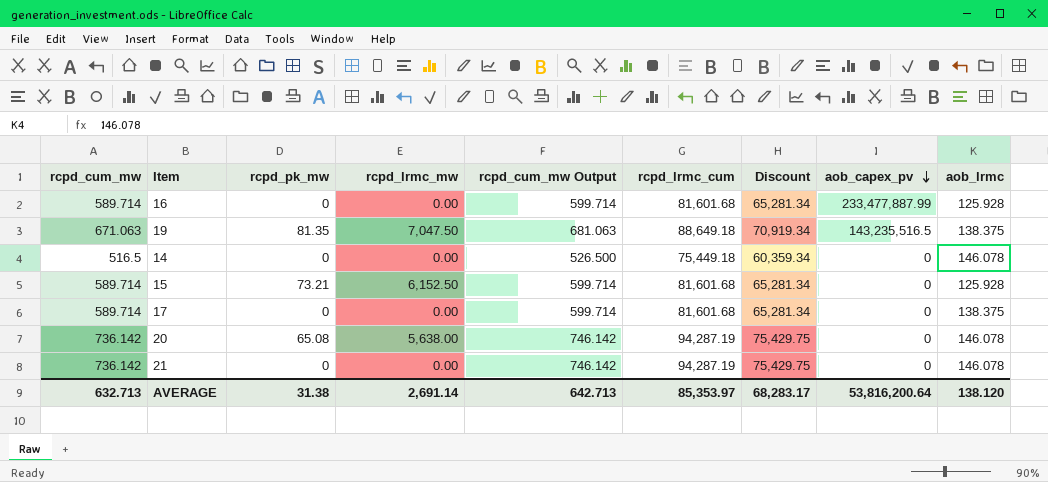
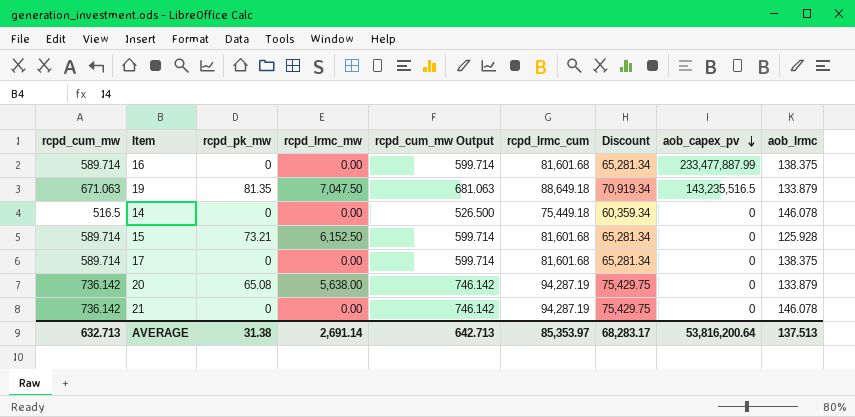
16 | aob_lrmc: 125.928 -> 138.375
19 | aob_lrmc: 138.375 -> 133.879
20 | aob_lrmc: 146.078 -> 133.879
AVERAGE | aob_lrmc: 138.120 -> 137.513

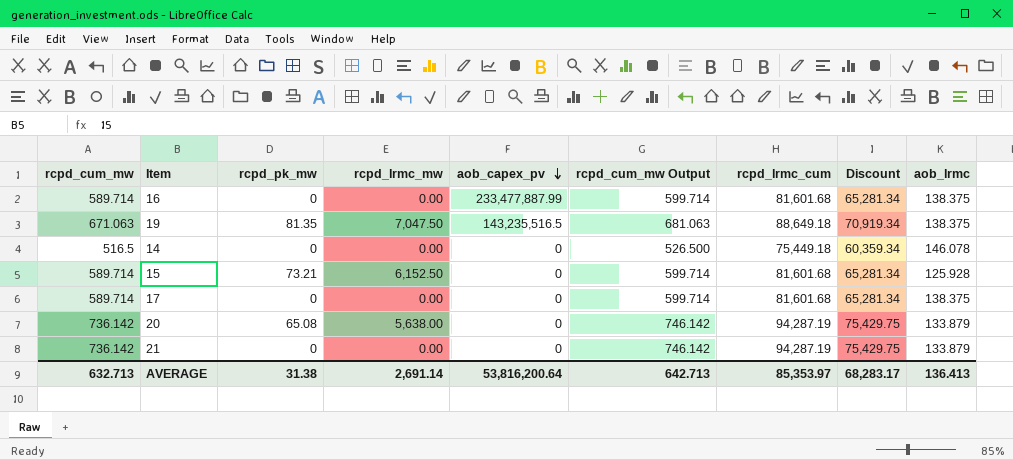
column aob_capex_pv | position: 8 -> 5
19 | aob_lrmc: 133.879 -> 138.375
21 | aob_lrmc: 146.078 -> 133.879
AVERAGE | aob_lrmc: 137.513 -> 136.413

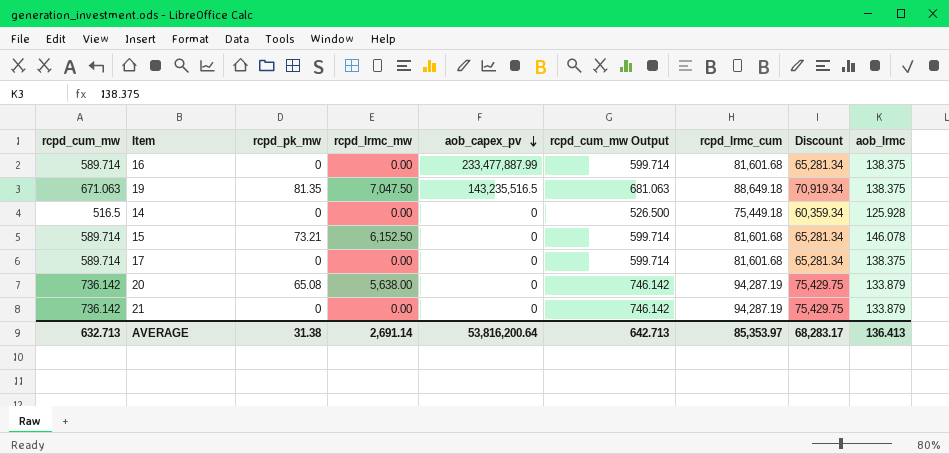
14 | aob_lrmc: 146.078 -> 125.928
15 | aob_lrmc: 125.928 -> 146.078

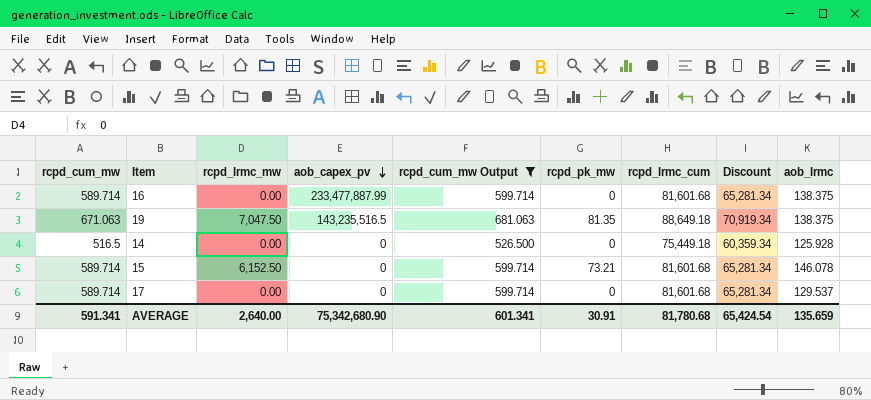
filter: none -> rcpd_cum_mw Output != 746.142
column rcpd_pk_mw | position: 3 -> 6
17 | aob_lrmc: 138.375 -> 129.537
AVERAGE | rcpd_cum_mw: 632.713 -> 591.341
AVERAGE | rcpd_lrmc_mw: 2,691.14 -> 2,640.00
AVERAGE | aob_capex_pv: 53,816,200.64 -> 75,342,680.90
AVERAGE | rcpd_cum_mw Output: 642.713 -> 601.341
AVERAGE | rcpd_pk_mw: 31.38 -> 30.91
AVERAGE | rcpd_lrmc_cum: 85,353.97 -> 81,780.68
AVERAGE | Discount: 68,283.17 -> 65,424.54
AVERAGE | aob_lrmc: 136.413 -> 135.659

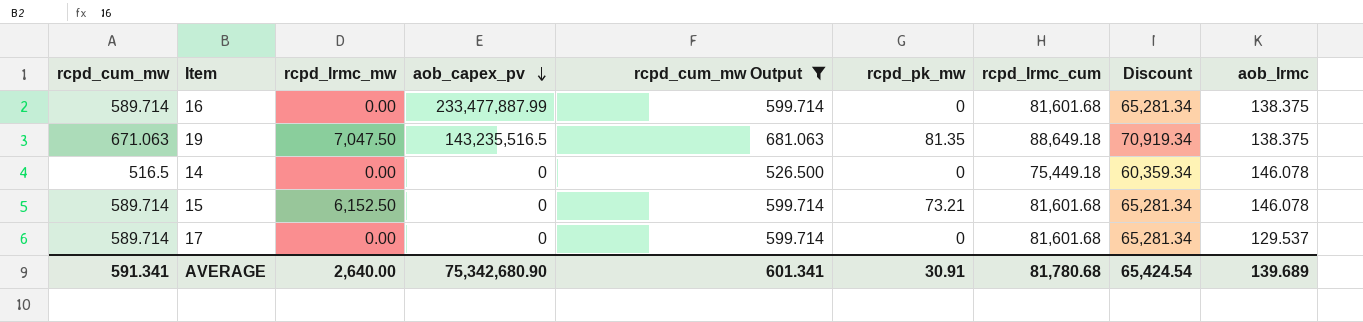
14 | aob_lrmc: 125.928 -> 146.078
AVERAGE | aob_lrmc: 135.659 -> 139.689

